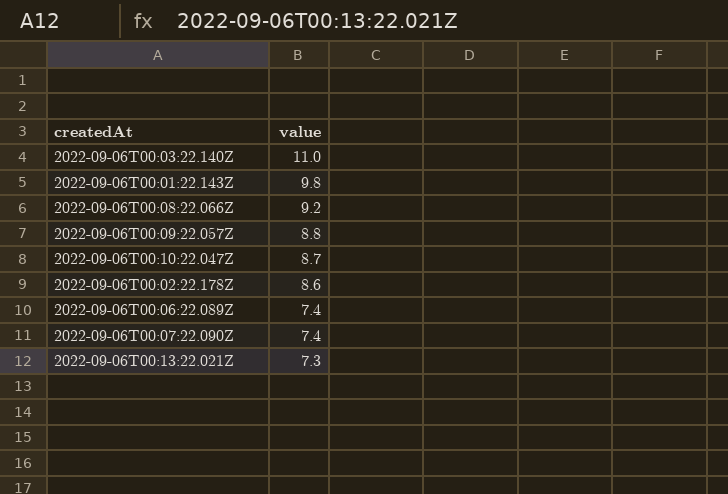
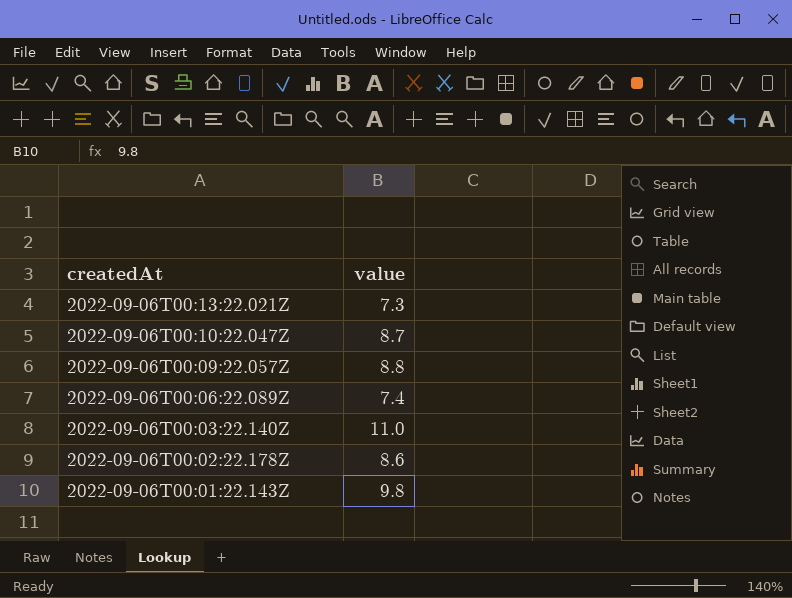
row order: value descending -> createdAt descending
row 2022-09-06T00:08:22.066Z: 9.2 -> none
row 2022-09-06T00:07:22.090Z: 7.4 -> none

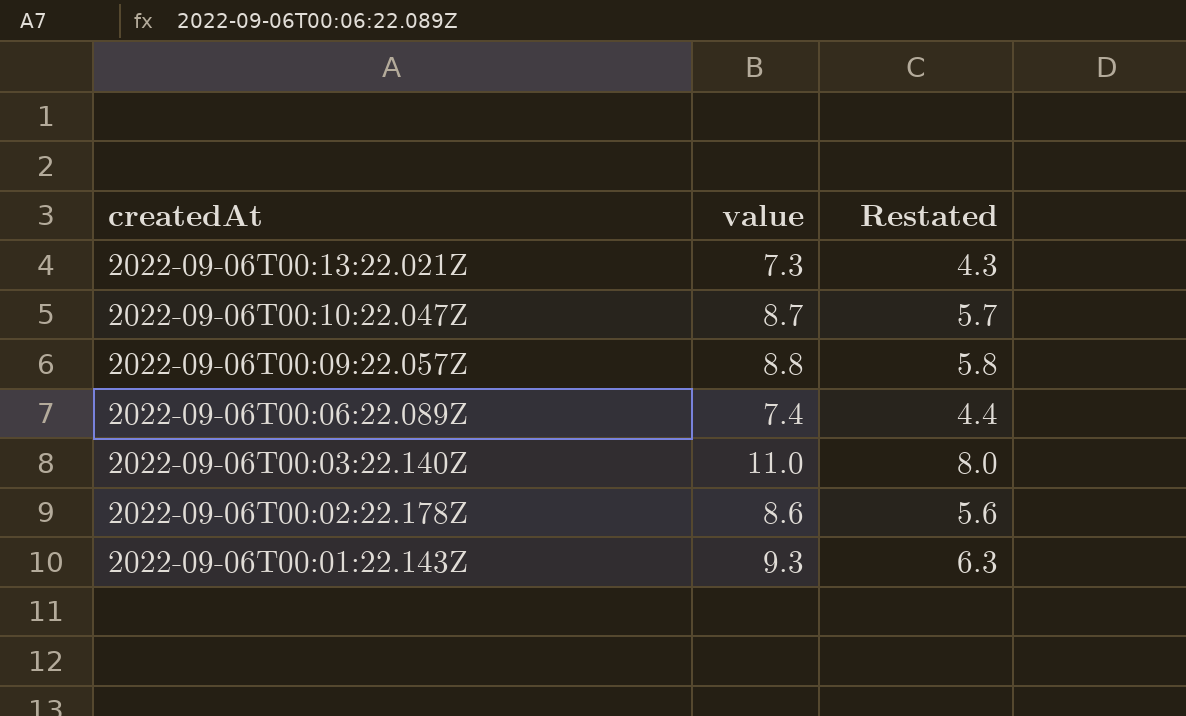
column Restated | formula: none -> [value] - 3
2022-09-06T00:01:22.143Z | value: 9.8 -> 9.3

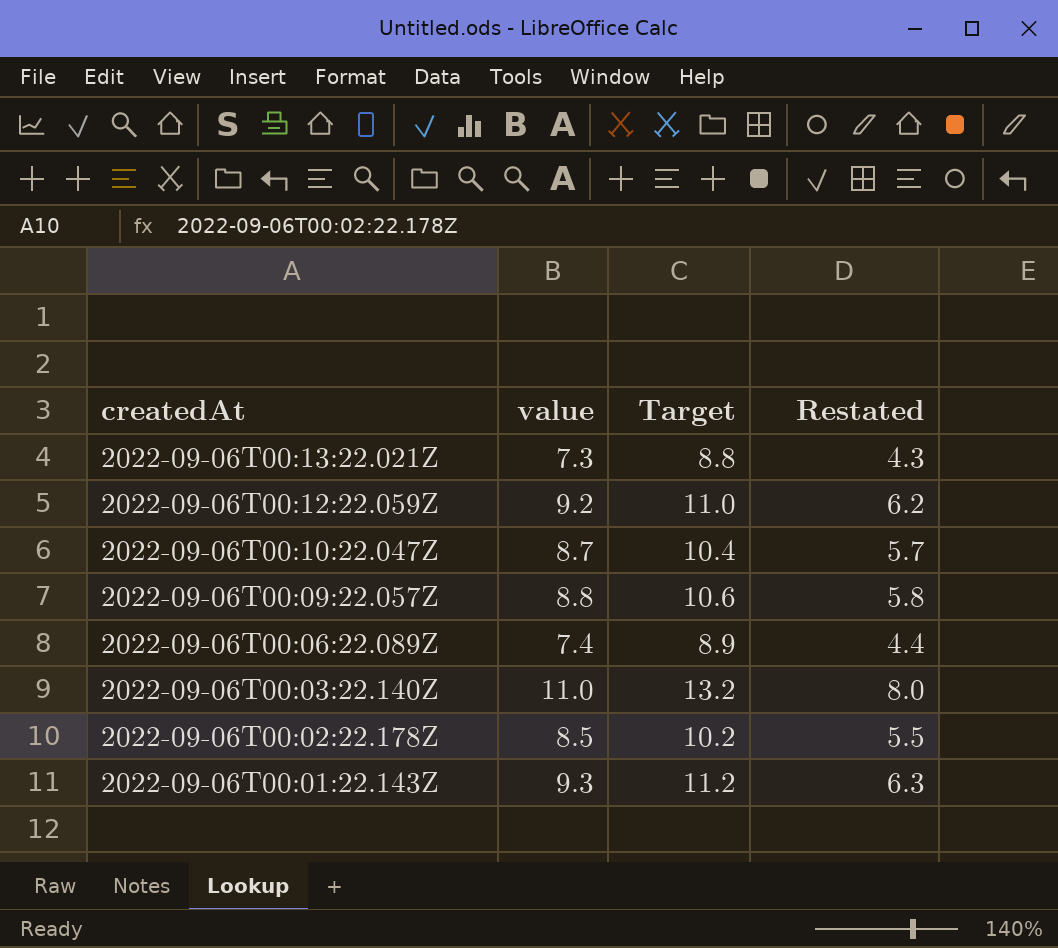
column Target | formula: none -> [value] * 1.2
row 2022-09-06T00:12:22.059Z: none -> 9.2 | 11.0 | 6.2
2022-09-06T00:02:22.178Z | value: 8.6 -> 8.5
2022-09-06T00:02:22.178Z | Restated: 5.6 -> 5.5

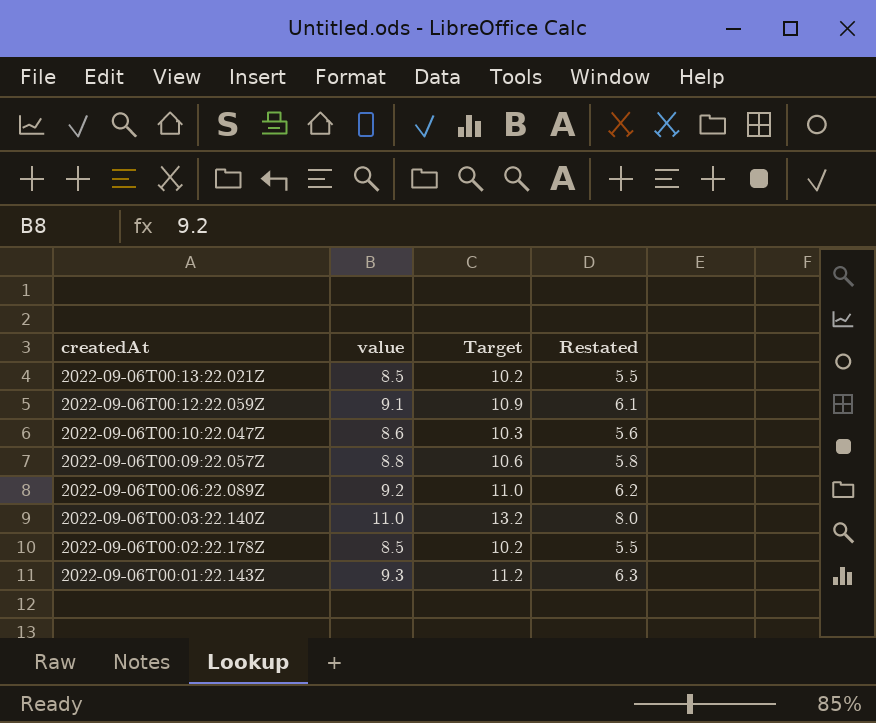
2022-09-06T00:13:22.021Z | value: 7.3 -> 8.5
2022-09-06T00:13:22.021Z | Target: 8.8 -> 10.2
2022-09-06T00:13:22.021Z | Restated: 4.3 -> 5.5
2022-09-06T00:12:22.059Z | value: 9.2 -> 9.1
2022-09-06T00:12:22.059Z | Target: 11.0 -> 10.9
2022-09-06T00:12:22.059Z | Restated: 6.2 -> 6.1
2022-09-06T00:10:22.047Z | value: 8.7 -> 8.6
2022-09-06T00:10:22.047Z | Target: 10.4 -> 10.3
2022-09-06T00:10:22.047Z | Restated: 5.7 -> 5.6
2022-09-06T00:06:22.089Z | value: 7.4 -> 9.2
2022-09-06T00:06:22.089Z | Target: 8.9 -> 11.0
2022-09-06T00:06:22.089Z | Restated: 4.4 -> 6.2

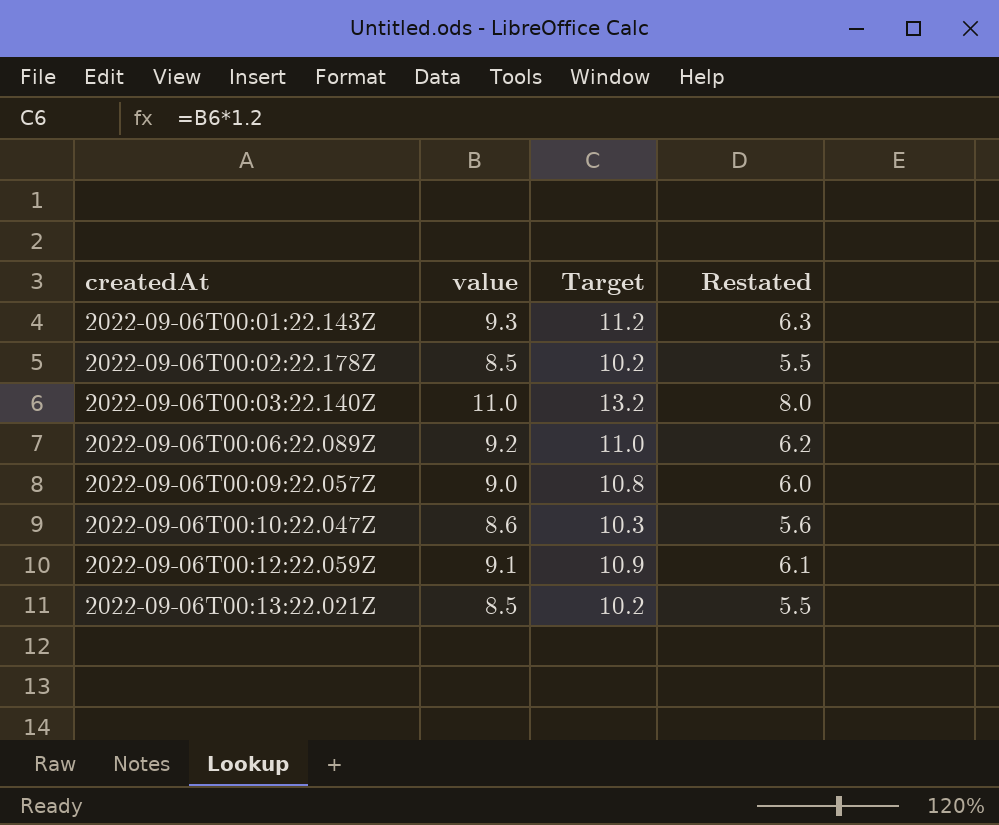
row order: createdAt descending -> createdAt ascending
2022-09-06T00:09:22.057Z | value: 8.8 -> 9.0
2022-09-06T00:09:22.057Z | Target: 10.6 -> 10.8
2022-09-06T00:09:22.057Z | Restated: 5.8 -> 6.0

